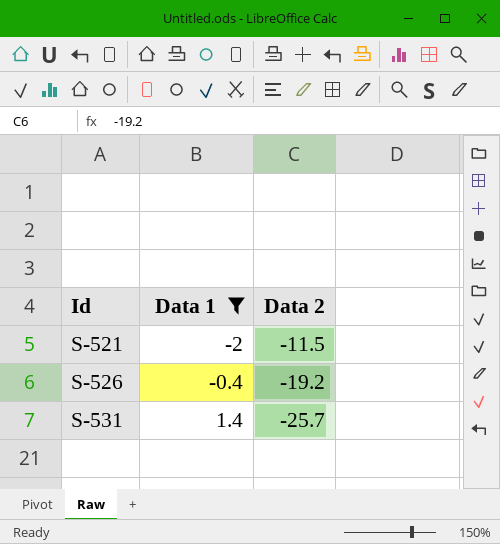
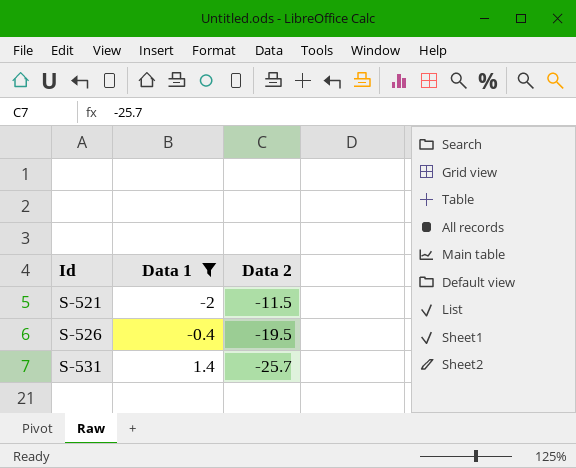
S-526 | Data 2: -19.2 -> -19.5

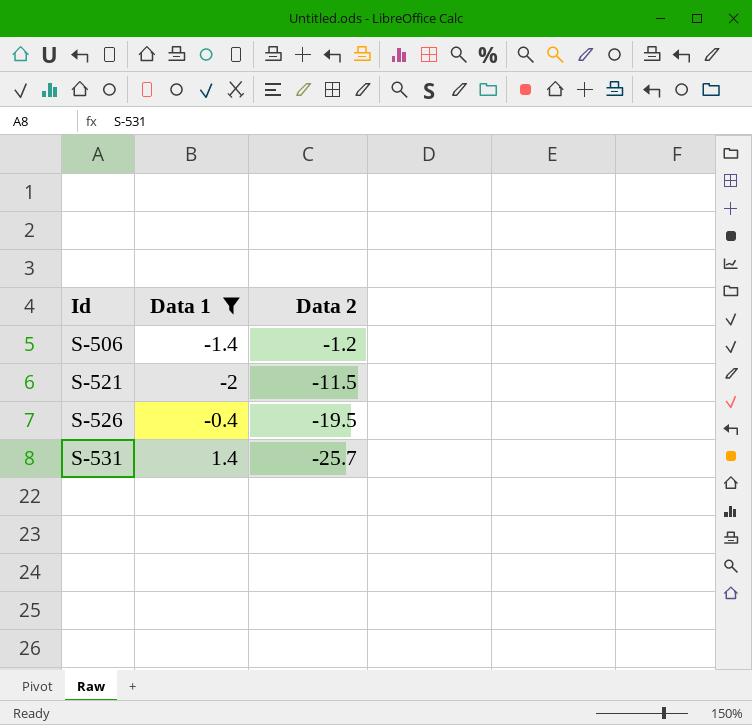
row S-506: none -> -1.4 | -1.2

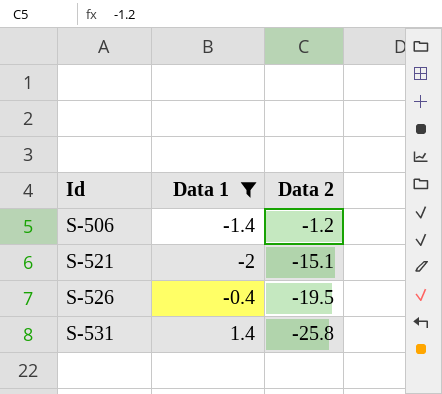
S-521 | Data 2: -11.5 -> -15.1
S-531 | Data 2: -25.7 -> -25.8

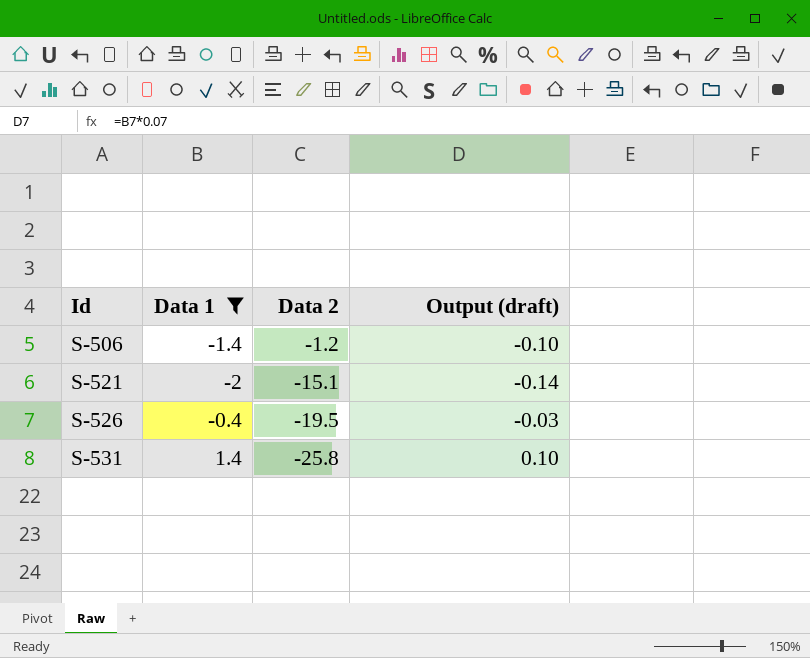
column Output (draft) | formula: none -> [Data 1] * 0.07

